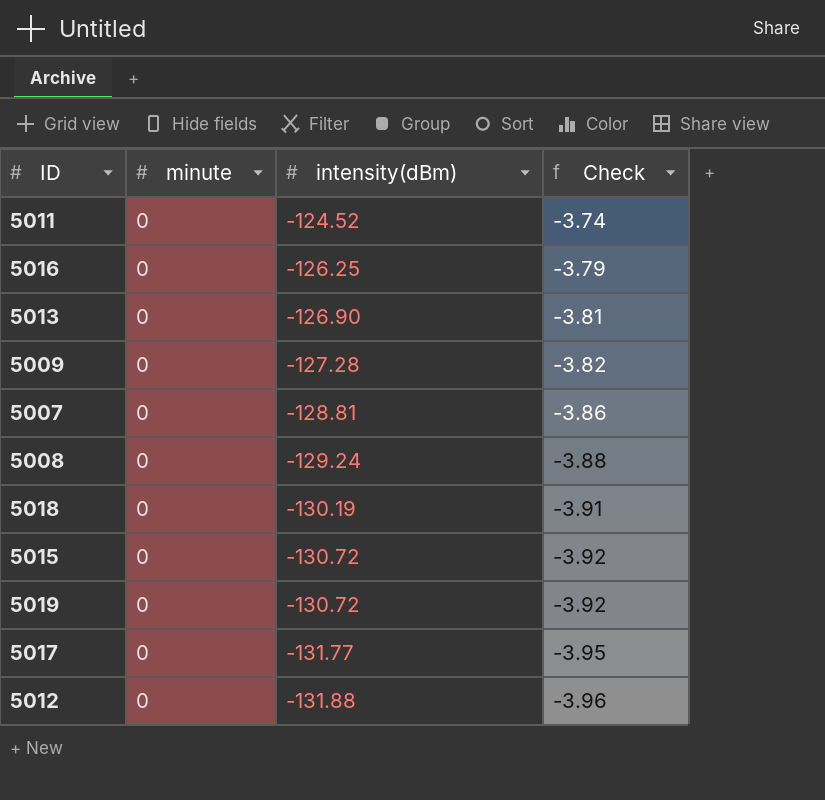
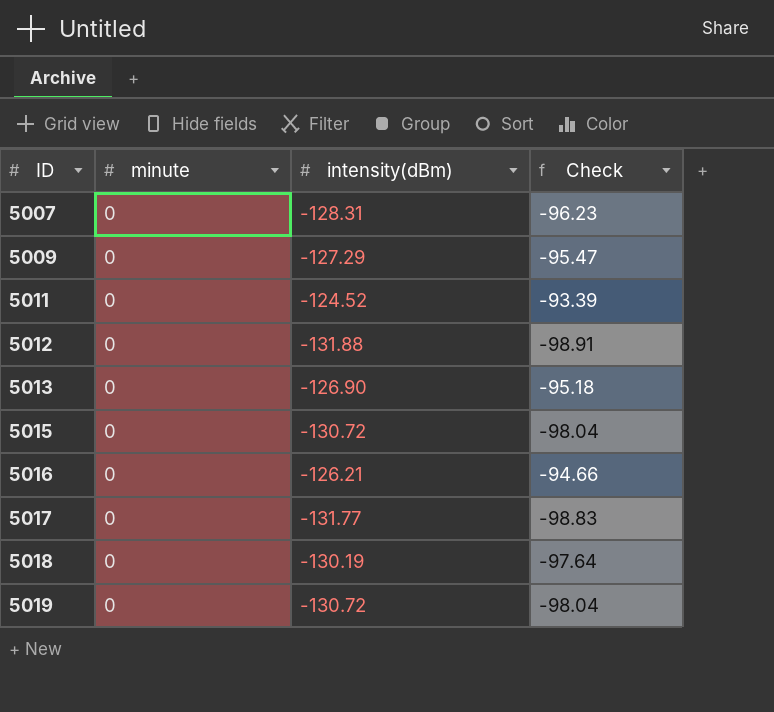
row order: intensity(dBm) descending -> ID ascending
column Check | formula: [intensity(dBm)] * 0.03 -> [intensity(dBm)] * 0.75
row 5008: 0 | -129.24 | -3.88 -> none
5007 | intensity(dBm): -128.81 -> -128.31
5009 | intensity(dBm): -127.28 -> -127.29
5016 | intensity(dBm): -126.25 -> -126.21

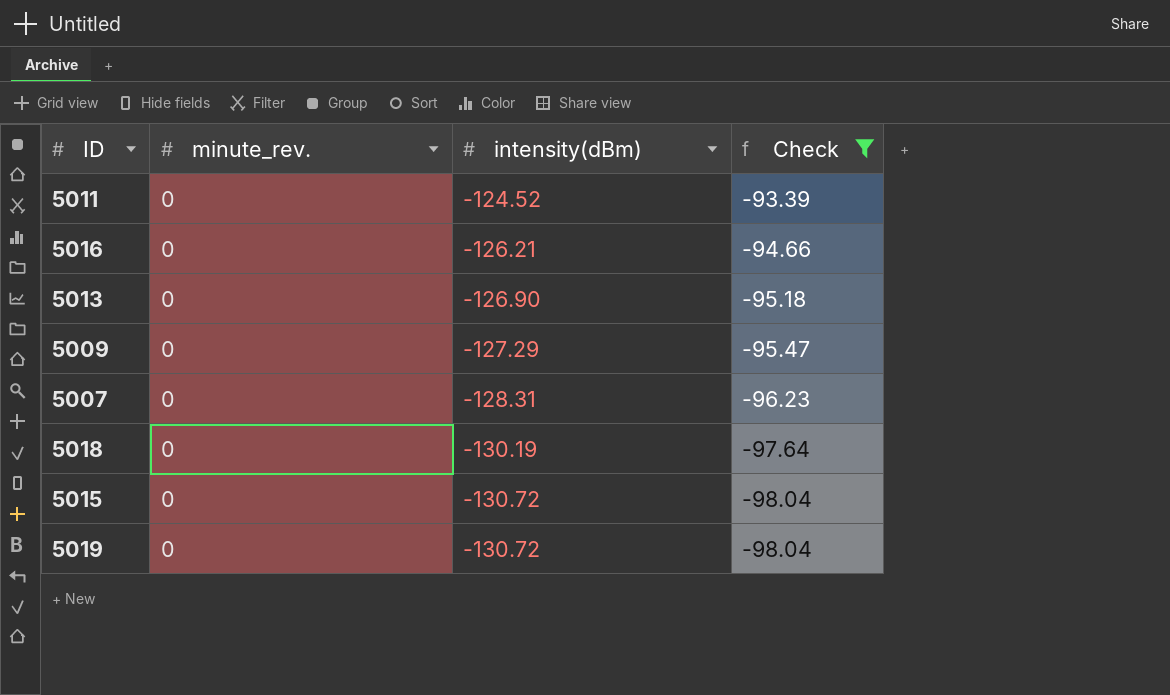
filter: none -> Check >= -98.04
row order: ID ascending -> intensity(dBm) descending
column name: minute -> minute_rev.

